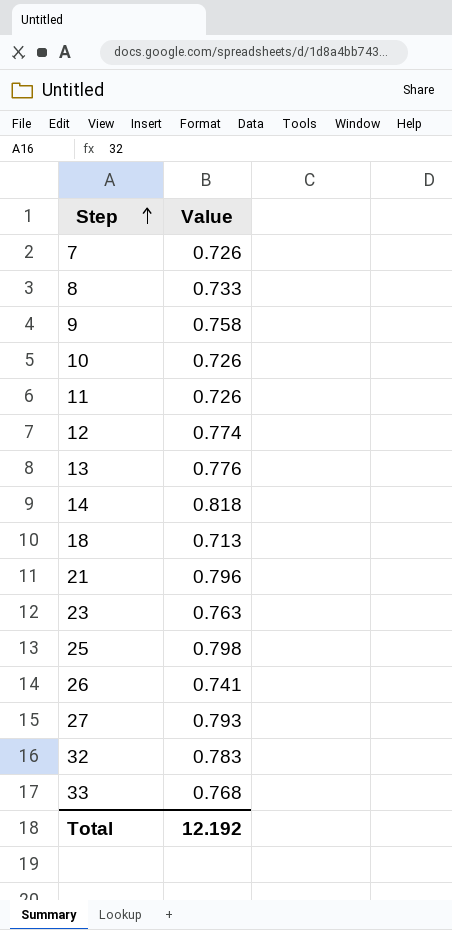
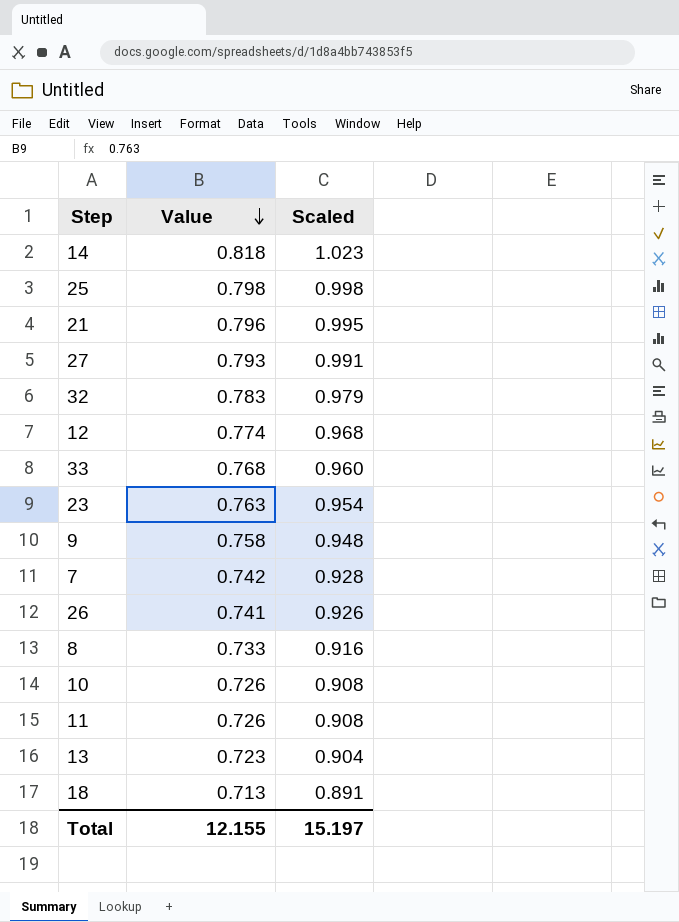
row order: Step ascending -> Value descending
column Scaled | formula: none -> [Value] * 1.25
7 | Value: 0.726 -> 0.742
13 | Value: 0.776 -> 0.723
Total | Value: 12.192 -> 12.155

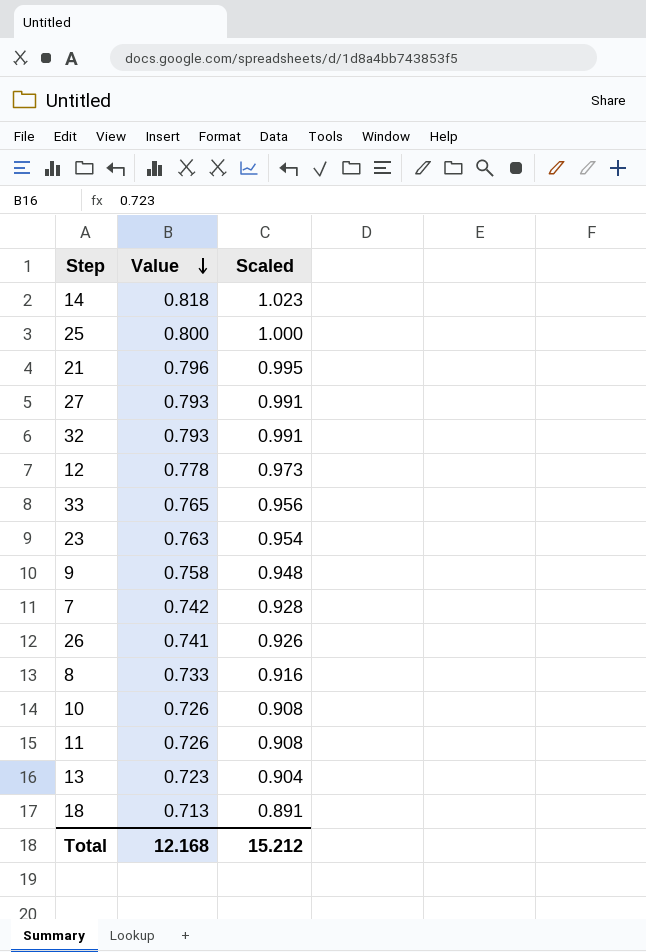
25 | Value: 0.798 -> 0.800
25 | Scaled: 0.998 -> 1.000
32 | Value: 0.783 -> 0.793
32 | Scaled: 0.979 -> 0.991
12 | Value: 0.774 -> 0.778
12 | Scaled: 0.968 -> 0.973
33 | Value: 0.768 -> 0.765
33 | Scaled: 0.960 -> 0.956
Total | Value: 12.155 -> 12.168
Total | Scaled: 15.197 -> 15.212

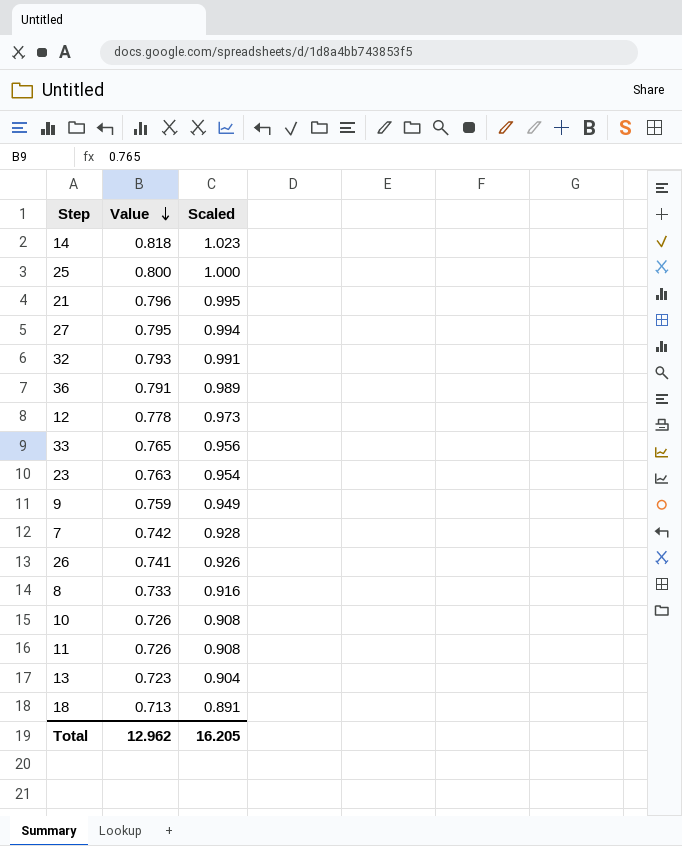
27 | Value: 0.793 -> 0.795
27 | Scaled: 0.991 -> 0.994
row 36: none -> 0.791 | 0.989
9 | Value: 0.758 -> 0.759
9 | Scaled: 0.948 -> 0.949
Total | Value: 12.168 -> 12.962
Total | Scaled: 15.212 -> 16.205

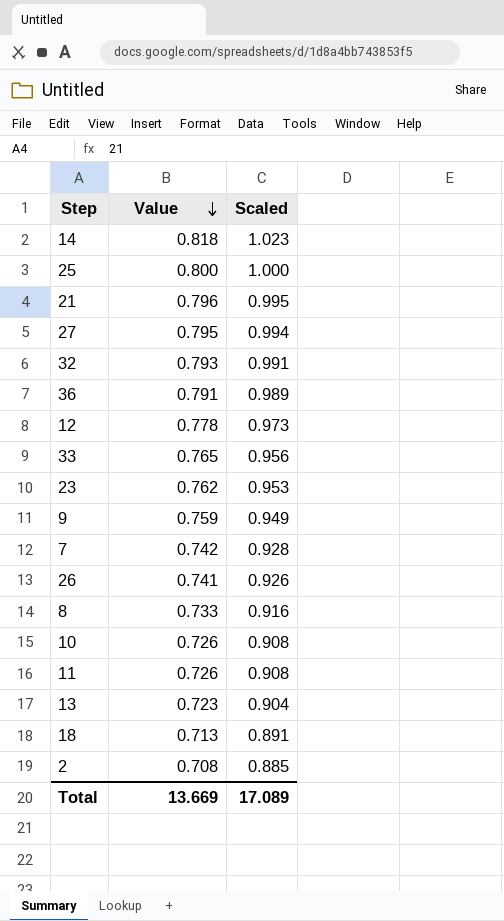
23 | Value: 0.763 -> 0.762
23 | Scaled: 0.954 -> 0.953
row 2: none -> 0.708 | 0.885
Total | Value: 12.962 -> 13.669
Total | Scaled: 16.205 -> 17.089

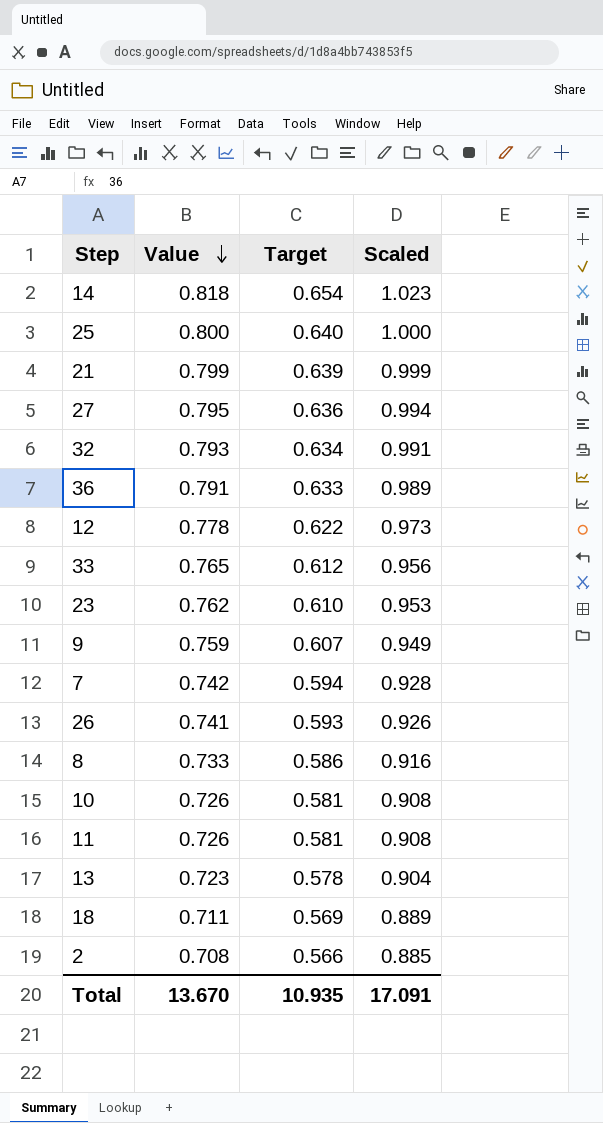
column Target | formula: none -> [Value] * 0.8
21 | Value: 0.796 -> 0.799
21 | Scaled: 0.995 -> 0.999
18 | Value: 0.713 -> 0.711
18 | Scaled: 0.891 -> 0.889
Total | Value: 13.669 -> 13.670
Total | Scaled: 17.089 -> 17.091

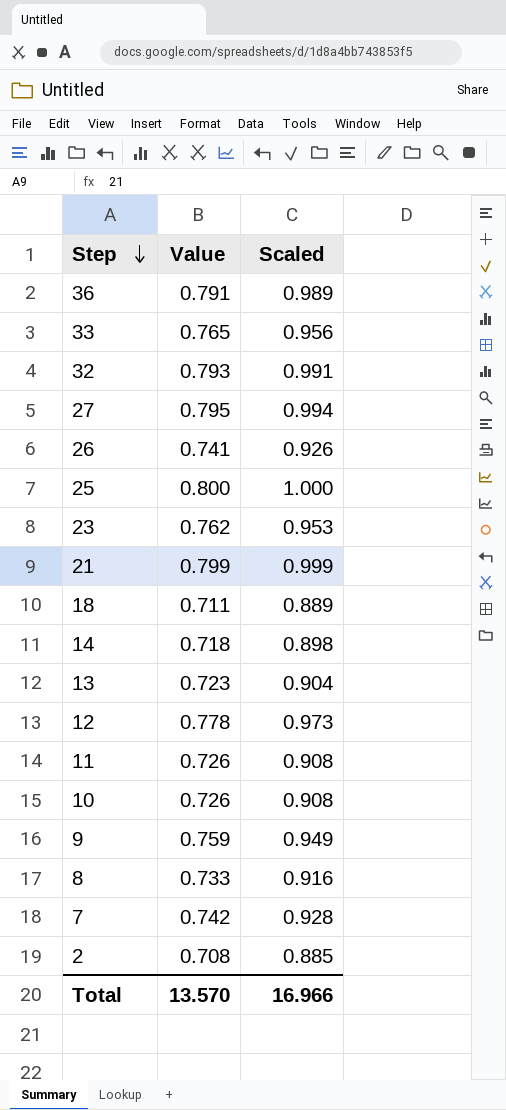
row order: Value descending -> Step descending
column Target | formula: [Value] * 0.8 -> none
14 | Value: 0.818 -> 0.718
14 | Scaled: 1.023 -> 0.898
Total | Value: 13.670 -> 13.570
Total | Scaled: 17.091 -> 16.966

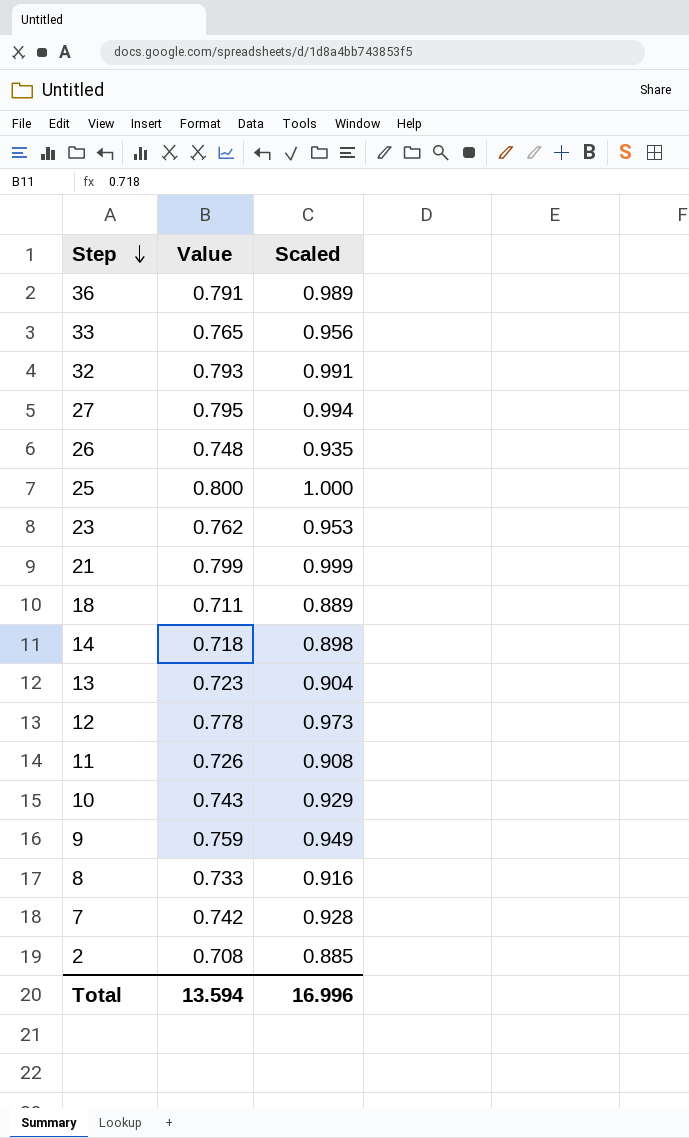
26 | Value: 0.741 -> 0.748
26 | Scaled: 0.926 -> 0.935
10 | Value: 0.726 -> 0.743
10 | Scaled: 0.908 -> 0.929
Total | Value: 13.570 -> 13.594
Total | Scaled: 16.966 -> 16.996

